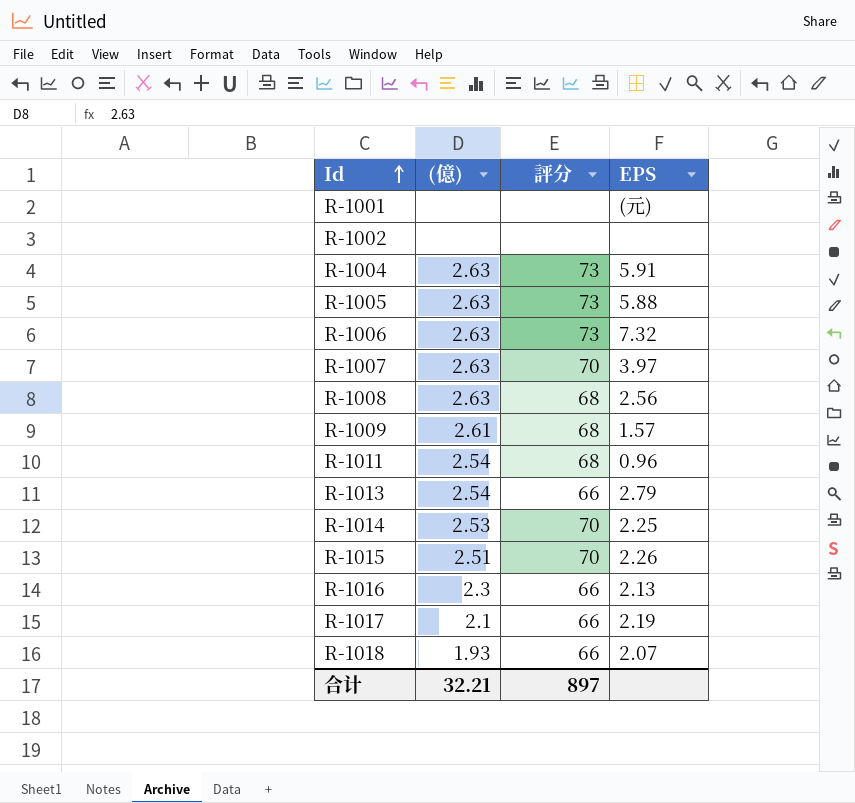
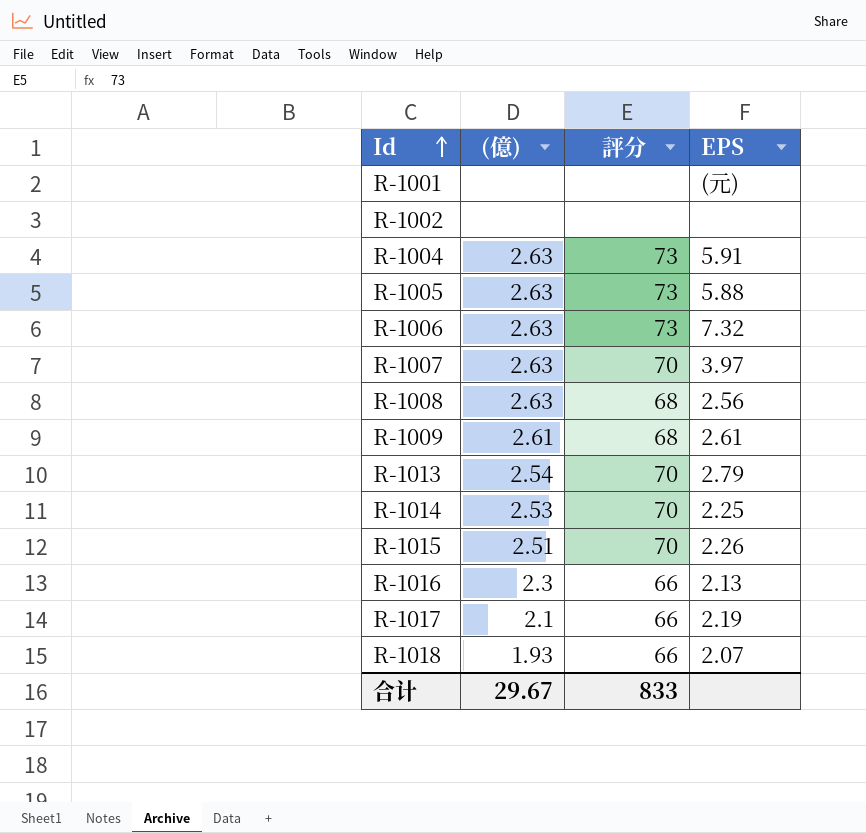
row R-1011: 2.54 | 68 | 0.96 -> none
R-1009 | EPS: 1.57 -> 2.61
R-1013 | 評分: 66 -> 70
合计 | (億): 32.21 -> 29.67
合计 | 評分: 897 -> 833

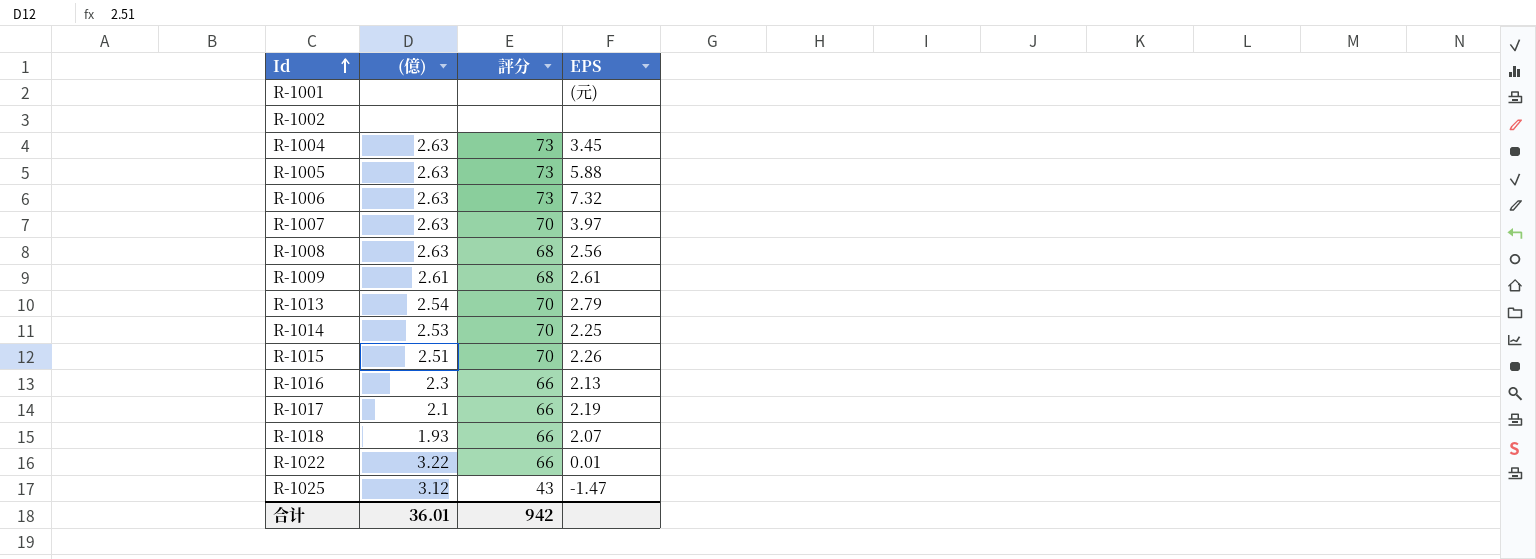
R-1004 | EPS: 5.91 -> 3.45
row R-1022: none -> 3.22 | 66 | 0.01
row R-1025: none -> 3.12 | 43 | -1.47
合计 | (億): 29.67 -> 36.01
合计 | 評分: 833 -> 942

